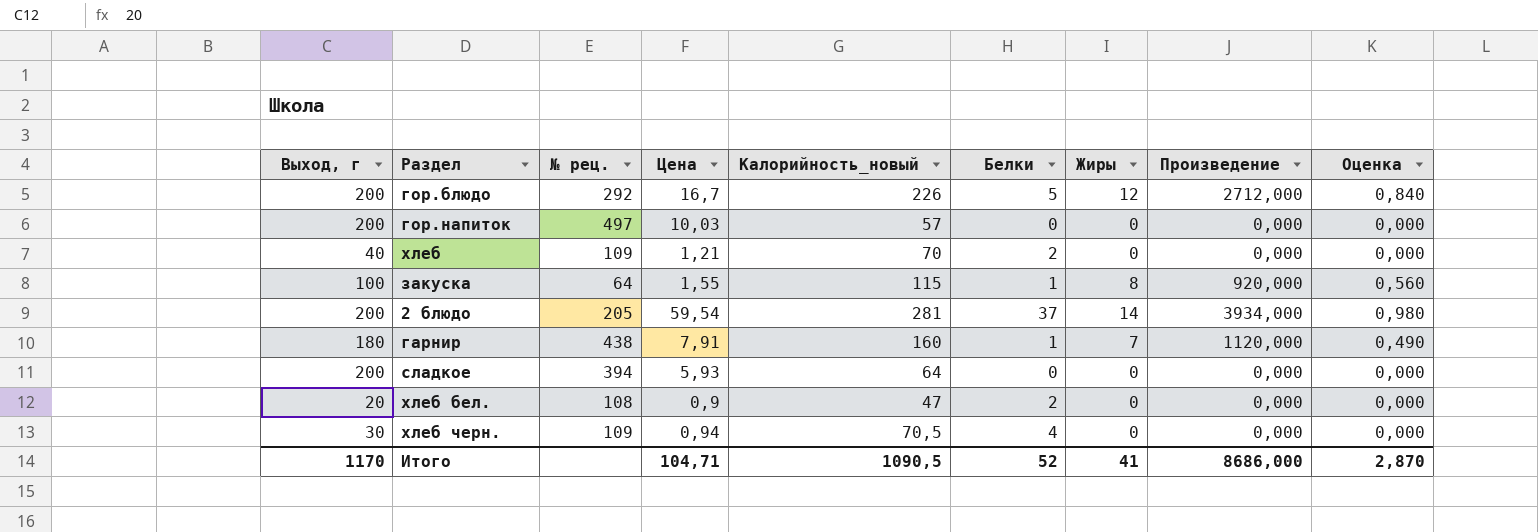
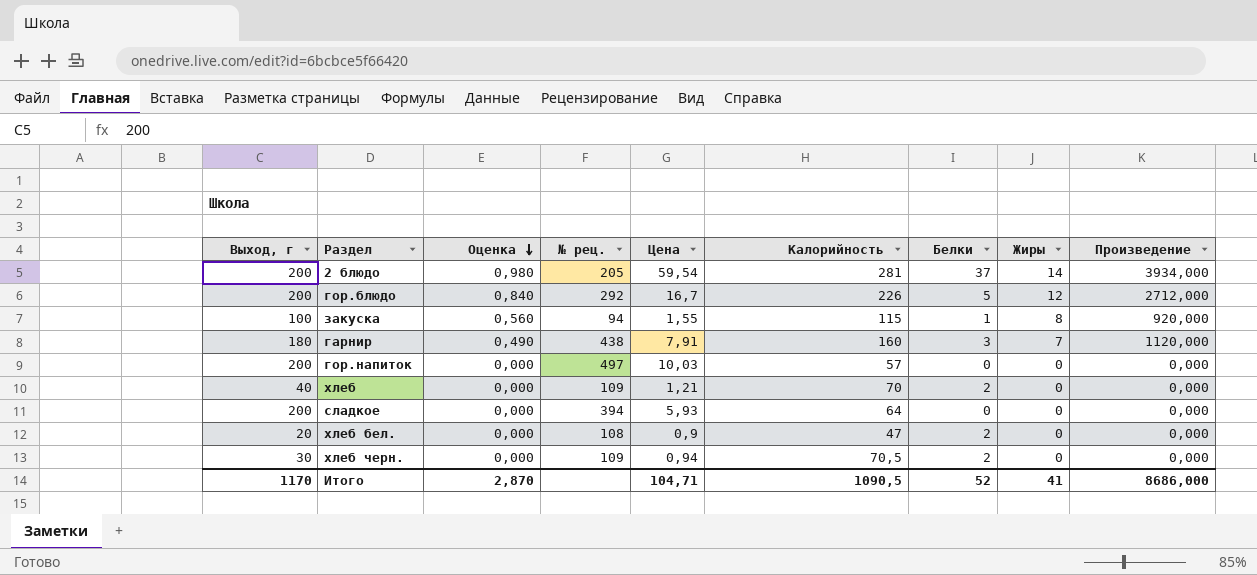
row order: none -> Оценка descending
column Оценка | position: 9 -> 3
column name: Калорийность_новый -> Калорийность
закуска | № рец.: 64 -> 94
гарнир | Белки: 1 -> 3
хлеб черн. | Белки: 4 -> 2

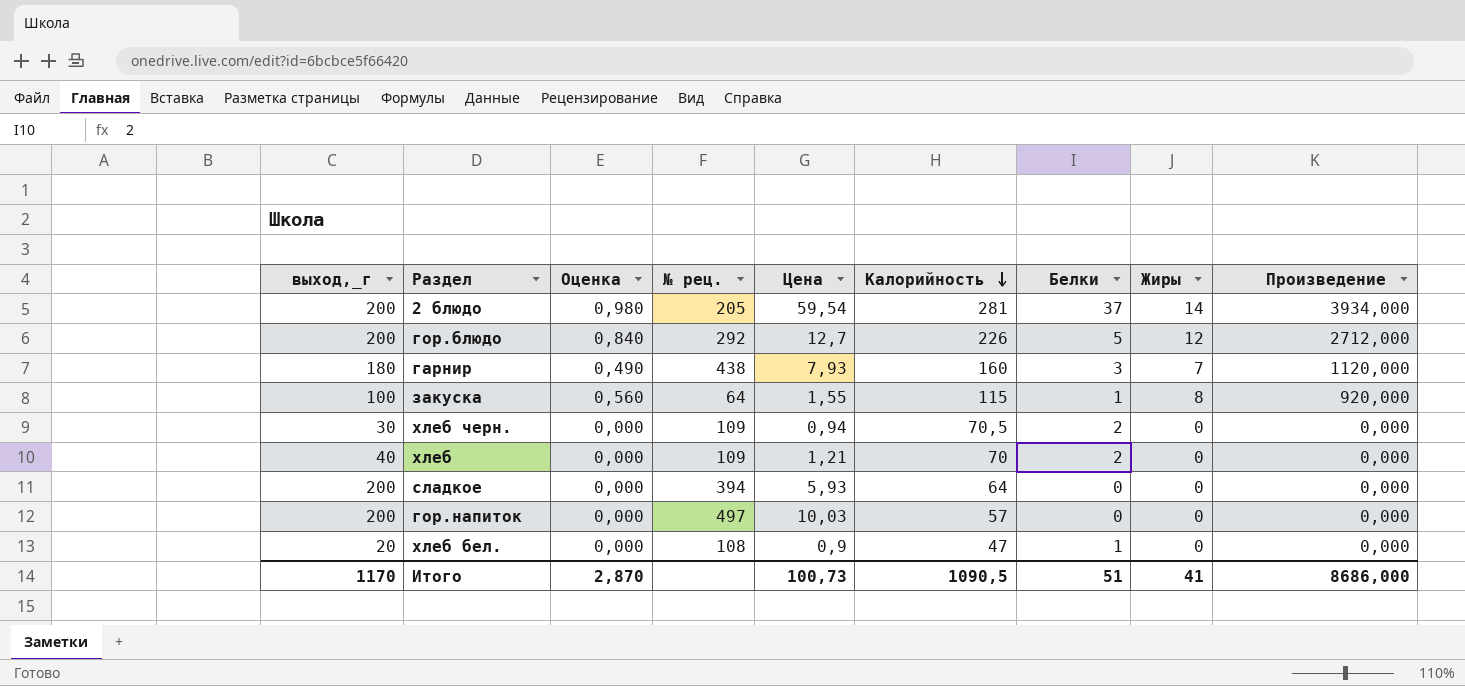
row order: Оценка descending -> Калорийность descending
column name: Выход, г -> выход,_г
гор.блюдо | Цена: 16,7 -> 12,7
гарнир | Цена: 7,91 -> 7,93
закуска | № рец.: 94 -> 64
хлеб бел. | Белки: 2 -> 1
Итого | Цена: 104,71 -> 100,73
Итого | Белки: 52 -> 51

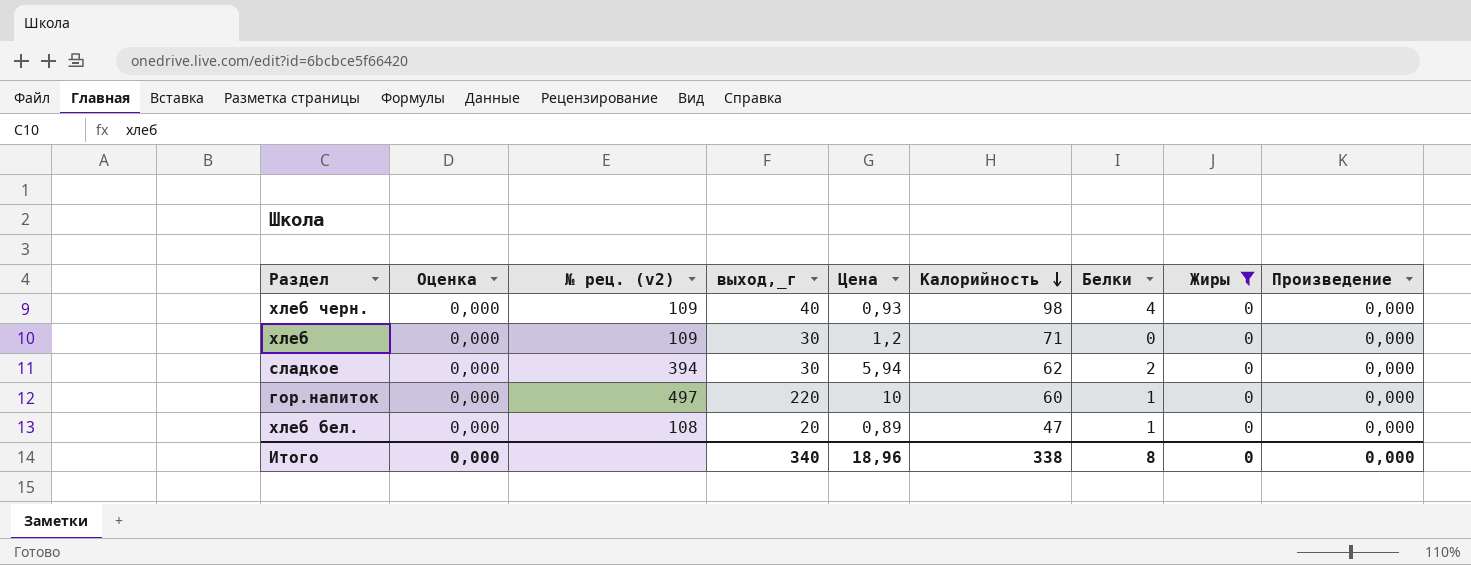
filter: none -> Жиры = 0
column name: № рец. -> № рец. (v2)
column выход,_г | position: 1 -> 4
хлеб черн. | выход,_г: 30 -> 40
хлеб черн. | Цена: 0,94 -> 0,93
хлеб черн. | Калорийность: 70,5 -> 98
хлеб черн. | Белки: 2 -> 4
хлеб | выход,_г: 40 -> 30
хлеб | Цена: 1,21 -> 1,2
хлеб | Калорийность: 70 -> 71
хлеб | Белки: 2 -> 0
сладкое | выход,_г: 200 -> 30
сладкое | Цена: 5,93 -> 5,94
сладкое | Калорийность: 64 -> 62
сладкое | Белки: 0 -> 2
гор.напиток | выход,_г: 200 -> 220
гор.напиток | Цена: 10,03 -> 10
гор.напиток | Калорийность: 57 -> 60
гор.напиток | Белки: 0 -> 1
хлеб бел. | Цена: 0,9 -> 0,89
Итого | Оценка: 2,870 -> 0,000
Итого | выход,_г: 1170 -> 340
Итого | Цена: 100,73 -> 18,96
Итого | Калорийность: 1090,5 -> 338
Итого | Белки: 51 -> 8
Итого | Жиры: 41 -> 0
Итого | Произведение: 8686,000 -> 0,000

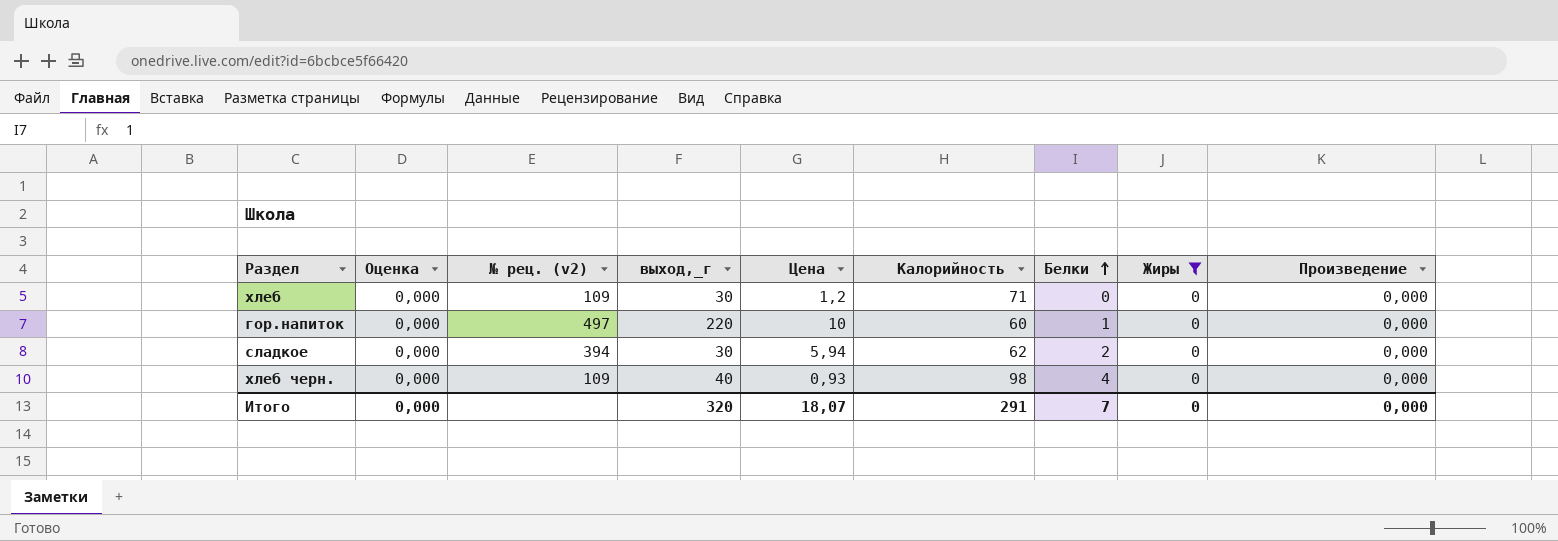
row order: Калорийность descending -> Белки ascending
row хлеб бел.: 0,000 | 108 | 20 | 0,89 | 47 | 1 | 0 | 0,000 -> none
Итого | выход,_г: 340 -> 320
Итого | Цена: 18,96 -> 18,07
Итого | Калорийность: 338 -> 291
Итого | Белки: 8 -> 7

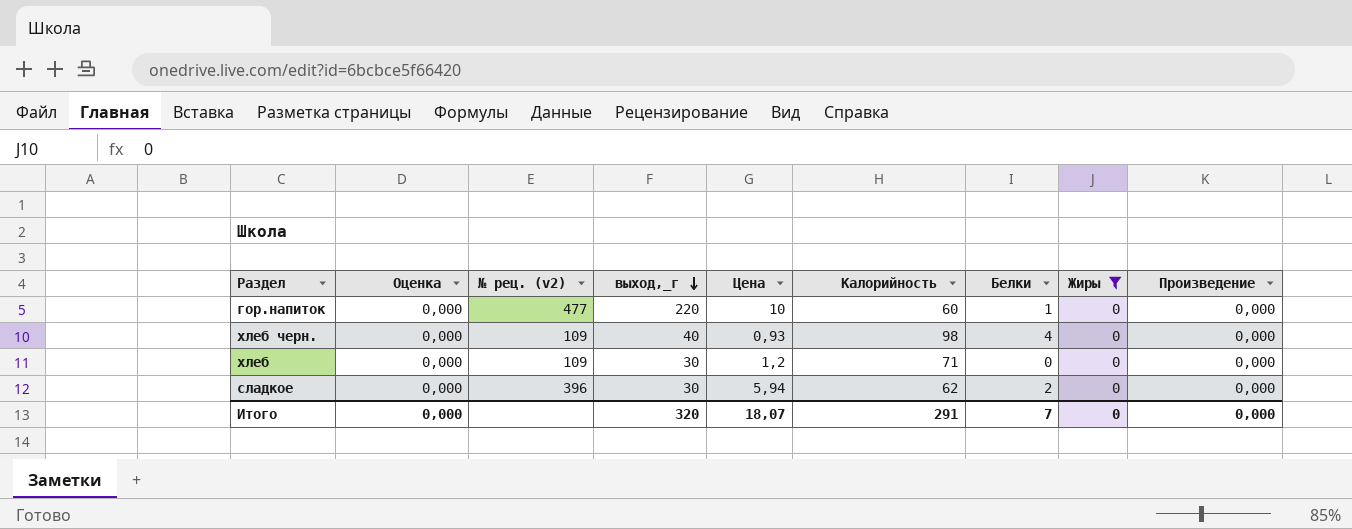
row order: Белки ascending -> выход,_г descending
гор.напиток | № рец. (v2): 497 -> 477
сладкое | № рец. (v2): 394 -> 396

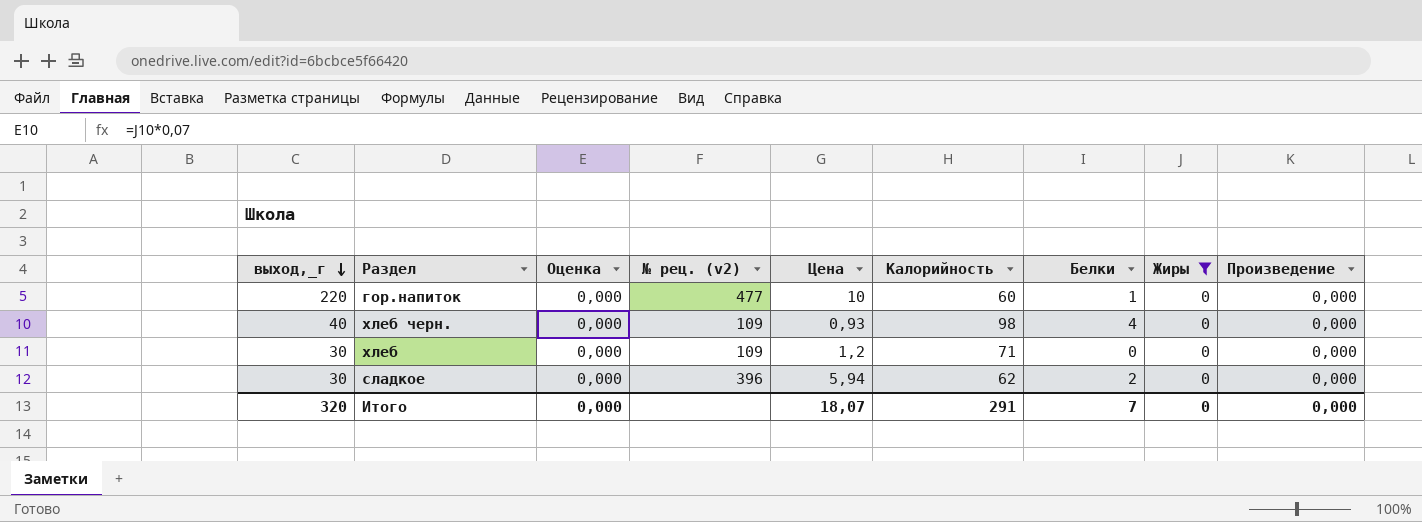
column выход,_г | position: 4 -> 1

